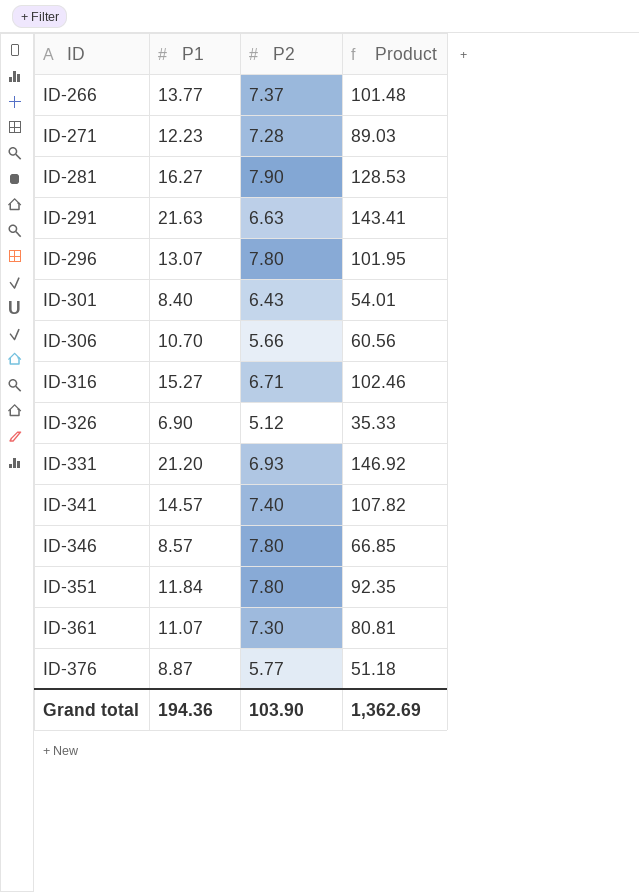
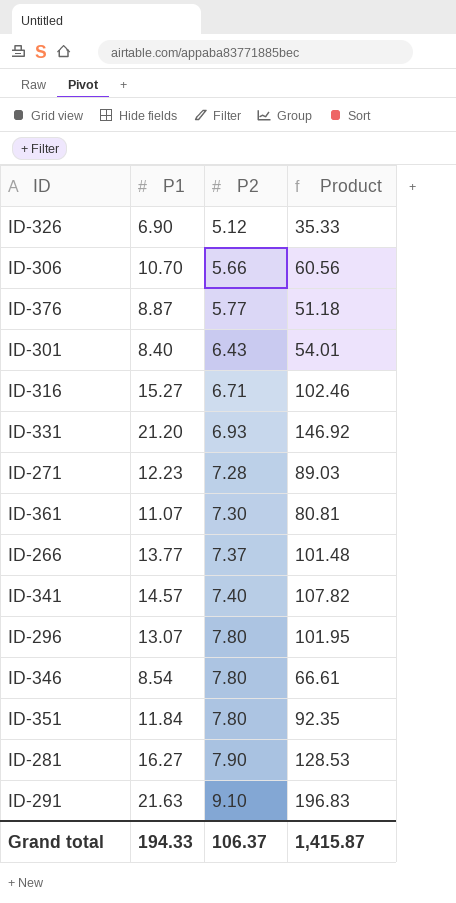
row order: ID ascending -> P2 ascending
ID-346 | P1: 8.57 -> 8.54
ID-346 | Product: 66.85 -> 66.61
ID-291 | P2: 6.63 -> 9.10
ID-291 | Product: 143.41 -> 196.83
Grand total | P1: 194.36 -> 194.33
Grand total | P2: 103.90 -> 106.37
Grand total | Product: 1,362.69 -> 1,415.87

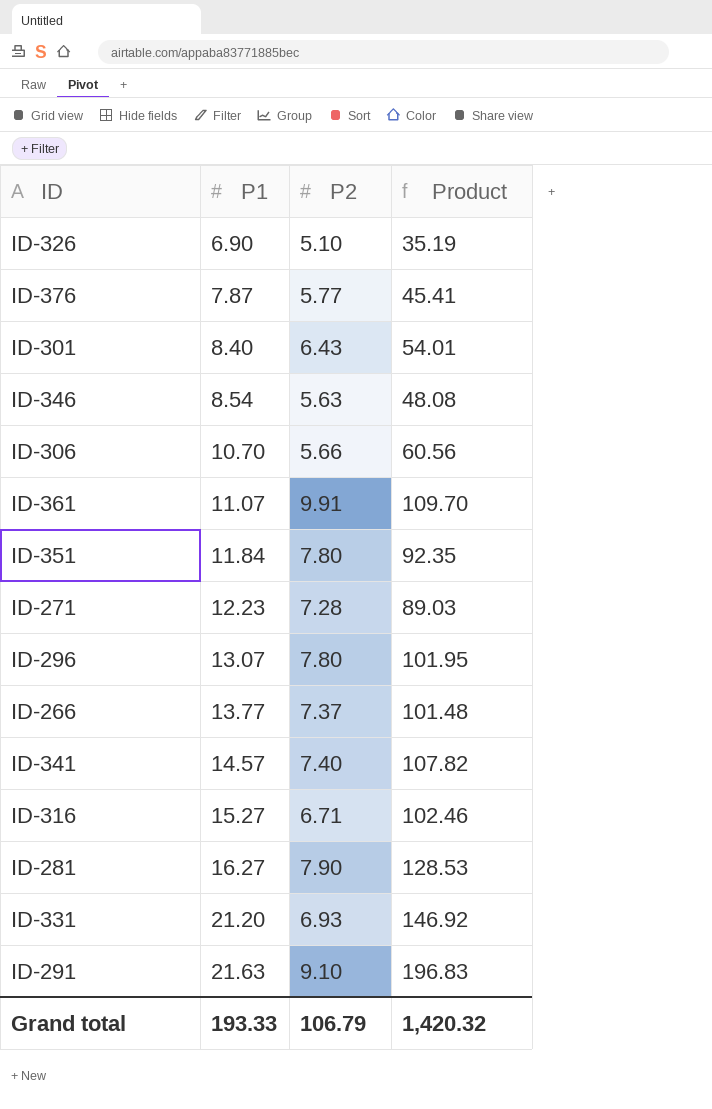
row order: P2 ascending -> P1 ascending
ID-326 | P2: 5.12 -> 5.10
ID-326 | Product: 35.33 -> 35.19
ID-376 | P1: 8.87 -> 7.87
ID-376 | Product: 51.18 -> 45.41
ID-346 | P2: 7.80 -> 5.63
ID-346 | Product: 66.61 -> 48.08
ID-361 | P2: 7.30 -> 9.91
ID-361 | Product: 80.81 -> 109.70
Grand total | P1: 194.33 -> 193.33
Grand total | P2: 106.37 -> 106.79
Grand total | Product: 1,415.87 -> 1,420.32

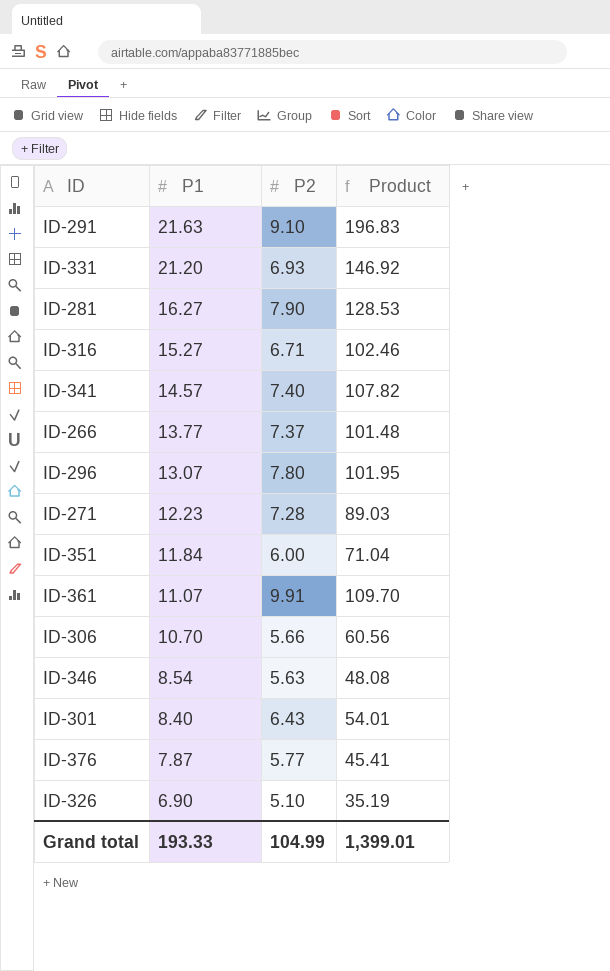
row order: P1 ascending -> P1 descending
ID-351 | P2: 7.80 -> 6.00
ID-351 | Product: 92.35 -> 71.04
Grand total | P2: 106.79 -> 104.99
Grand total | Product: 1,420.32 -> 1,399.01

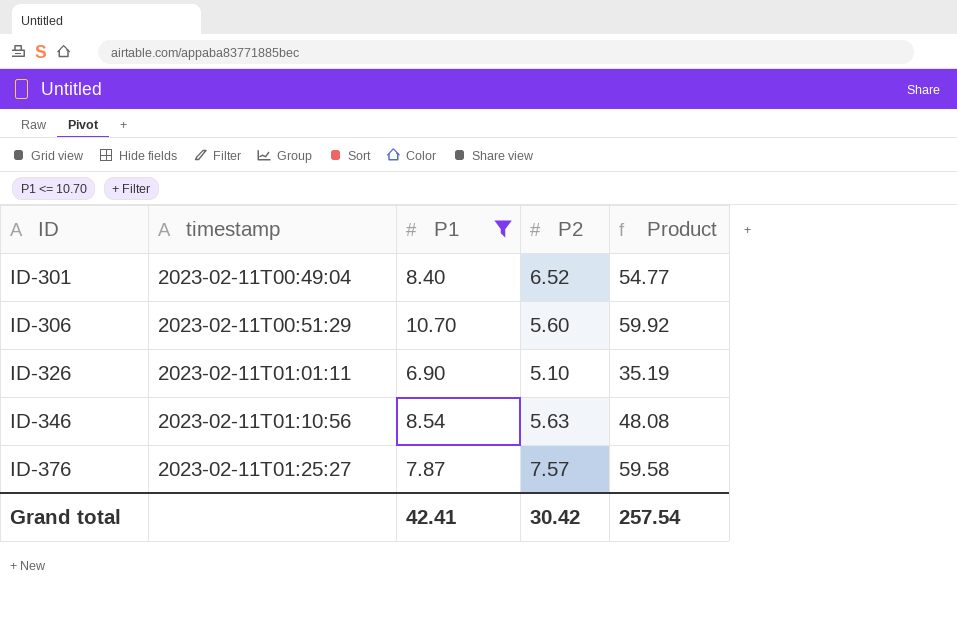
filter: none -> P1 <= 10.70
row order: P1 descending -> ID ascending
column timestamp | position: none -> 2
ID-301 | P2: 6.43 -> 6.52
ID-301 | Product: 54.01 -> 54.77
ID-306 | P2: 5.66 -> 5.60
ID-306 | Product: 60.56 -> 59.92
ID-376 | P2: 5.77 -> 7.57
ID-376 | Product: 45.41 -> 59.58
Grand total | P1: 193.33 -> 42.41
Grand total | P2: 104.99 -> 30.42
Grand total | Product: 1,399.01 -> 257.54

